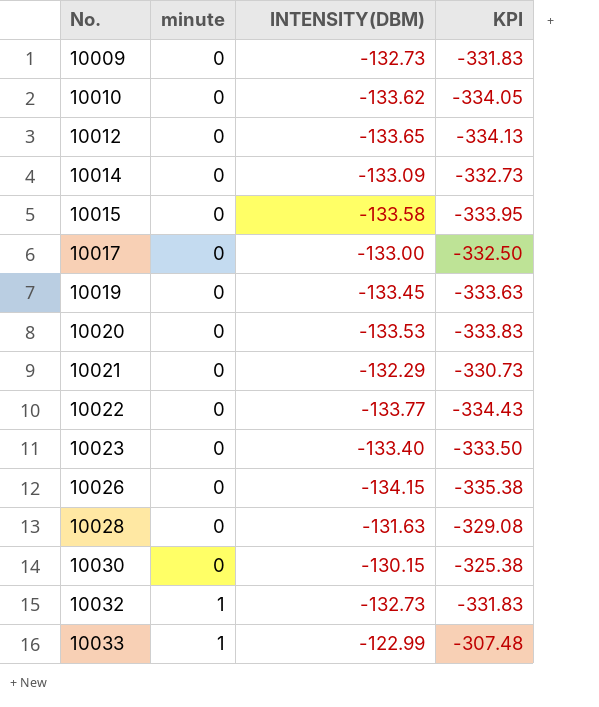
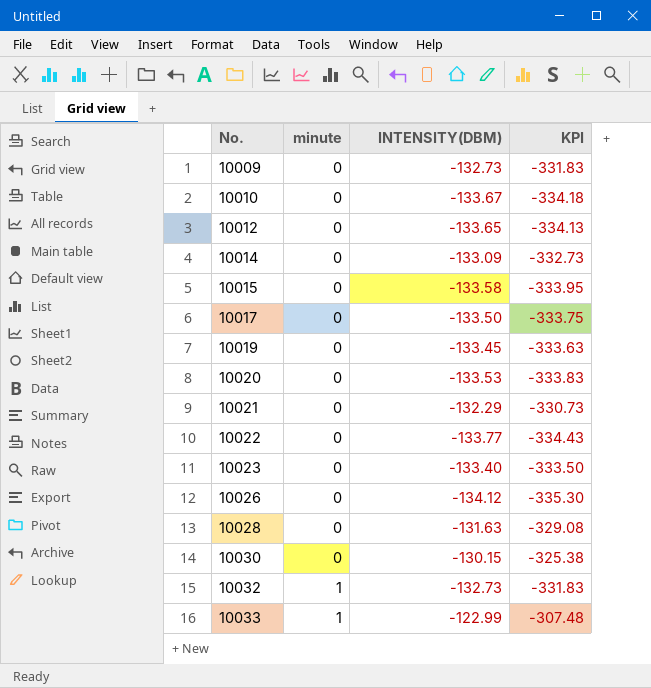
10010 | INTENSITY(DBM): -133.62 -> -133.67
10010 | KPI: -334.05 -> -334.18
10017 | INTENSITY(DBM): -133.00 -> -133.50
10017 | KPI: -332.50 -> -333.75
10026 | INTENSITY(DBM): -134.15 -> -134.12
10026 | KPI: -335.38 -> -335.30

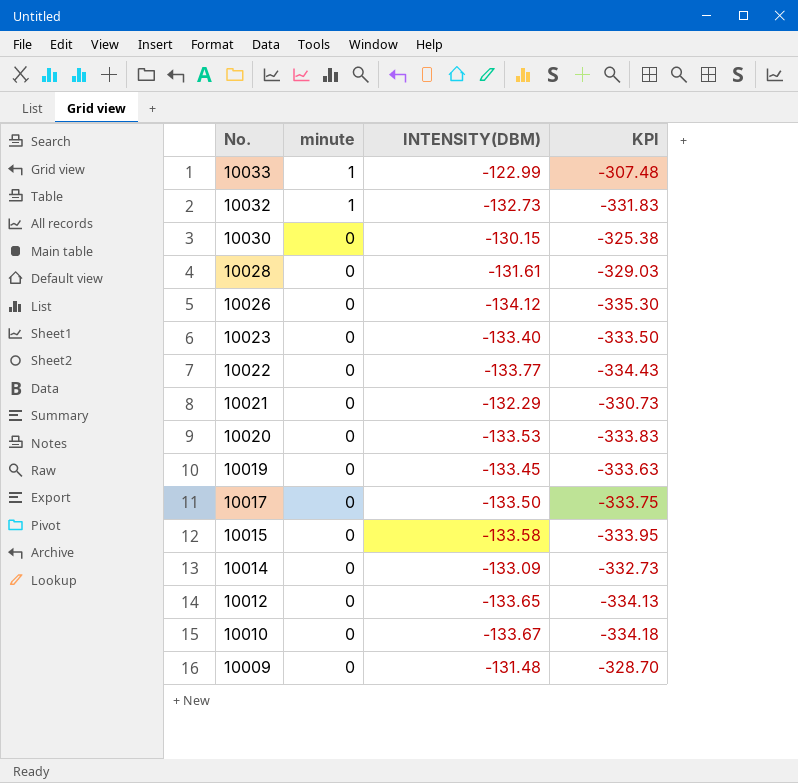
row order: No. ascending -> No. descending
10028 | INTENSITY(DBM): -131.63 -> -131.61
10028 | KPI: -329.08 -> -329.03
10009 | INTENSITY(DBM): -132.73 -> -131.48
10009 | KPI: -331.83 -> -328.70

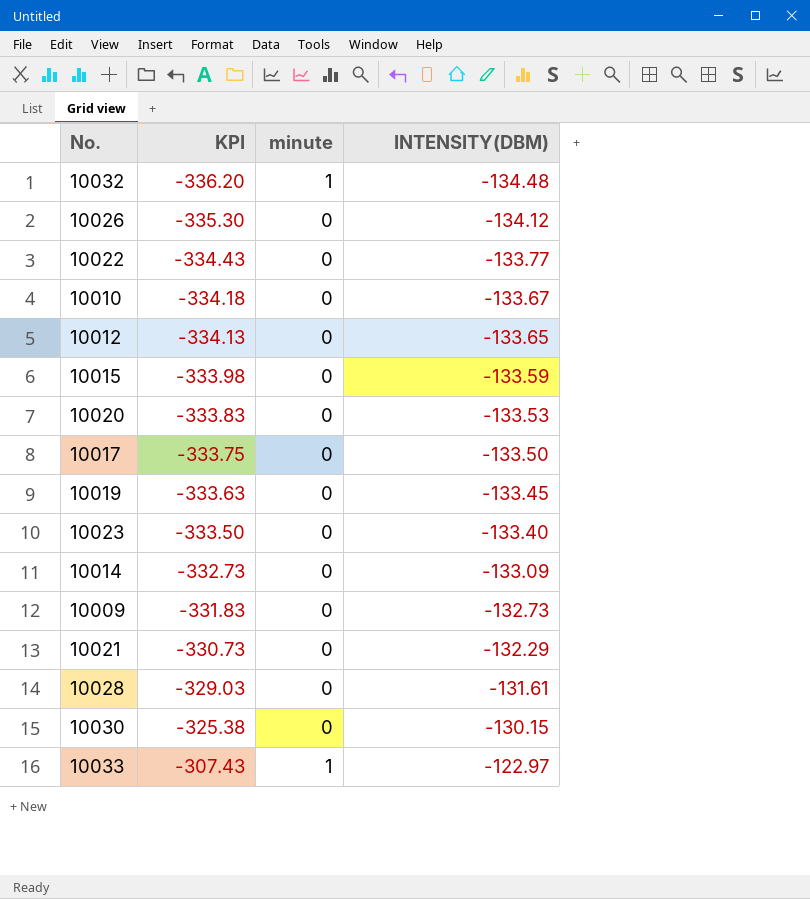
row order: No. descending -> KPI ascending
column KPI | position: 4 -> 2
10032 | KPI: -331.83 -> -336.20
10032 | INTENSITY(DBM): -132.73 -> -134.48
10015 | KPI: -333.95 -> -333.98
10015 | INTENSITY(DBM): -133.58 -> -133.59
10009 | KPI: -328.70 -> -331.83
10009 | INTENSITY(DBM): -131.48 -> -132.73
10033 | KPI: -307.48 -> -307.43
10033 | INTENSITY(DBM): -122.99 -> -122.97

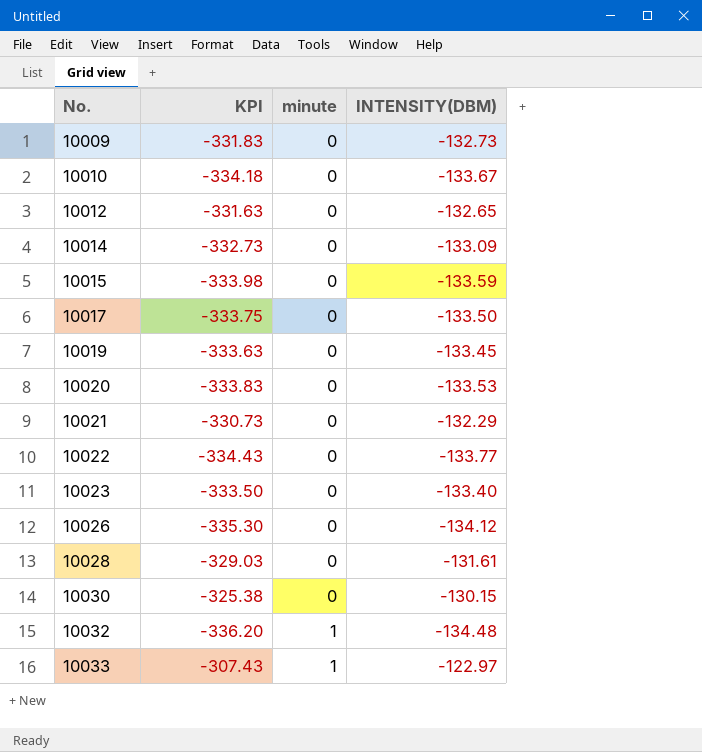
row order: KPI ascending -> No. ascending
10012 | KPI: -334.13 -> -331.63
10012 | INTENSITY(DBM): -133.65 -> -132.65

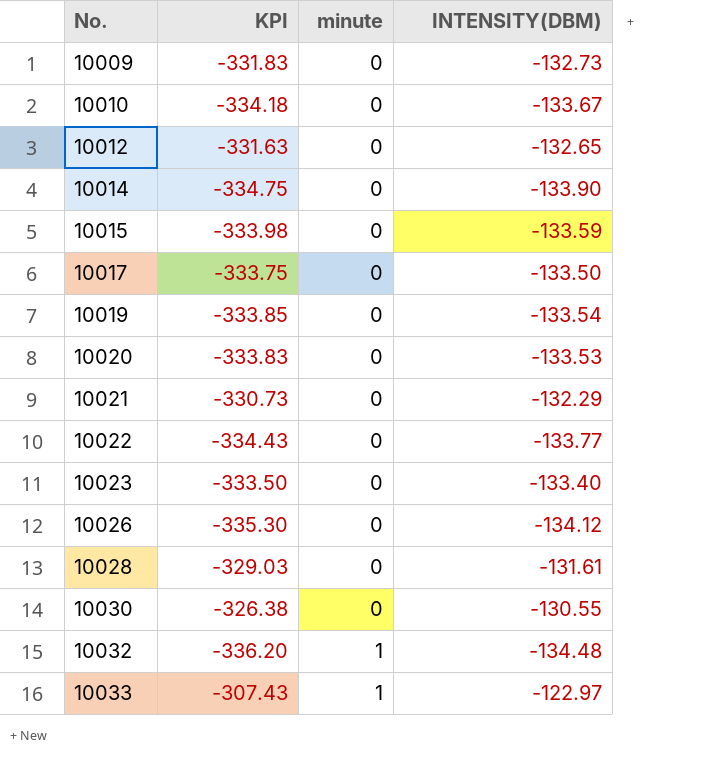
10014 | KPI: -332.73 -> -334.75
10014 | INTENSITY(DBM): -133.09 -> -133.90
10019 | KPI: -333.63 -> -333.85
10019 | INTENSITY(DBM): -133.45 -> -133.54
10030 | KPI: -325.38 -> -326.38
10030 | INTENSITY(DBM): -130.15 -> -130.55

